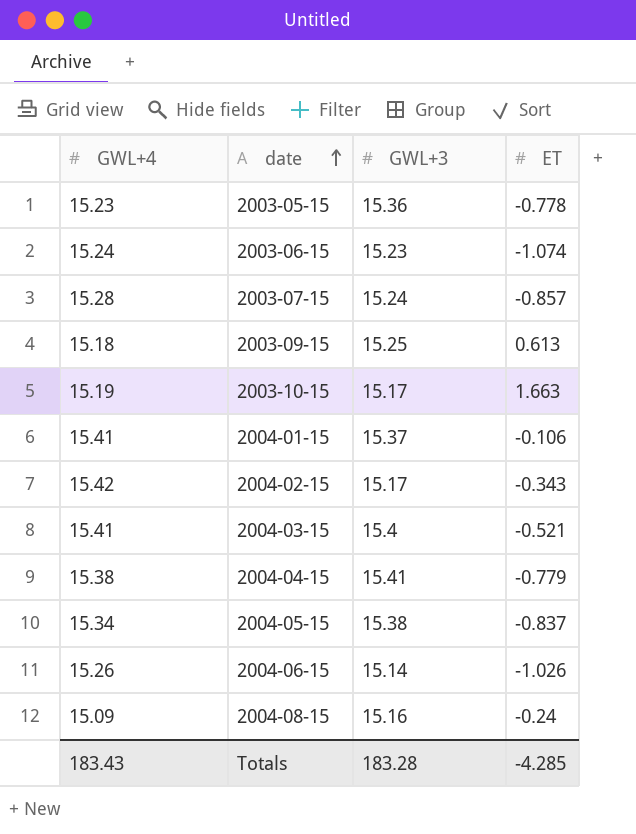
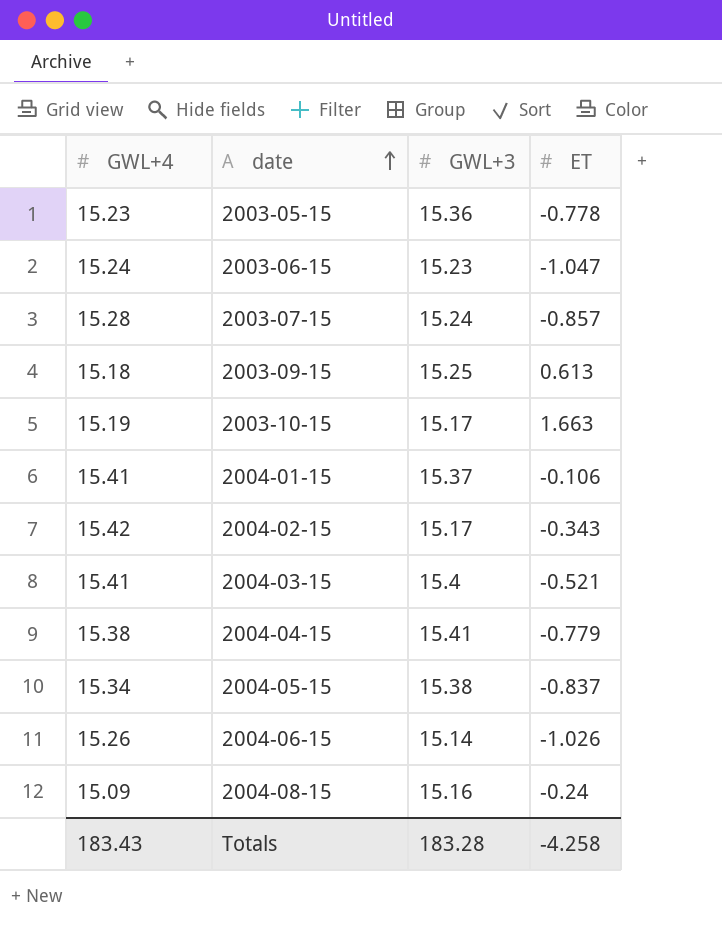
2003-06-15 | ET: -1.074 -> -1.047
Totals | ET: -4.285 -> -4.258

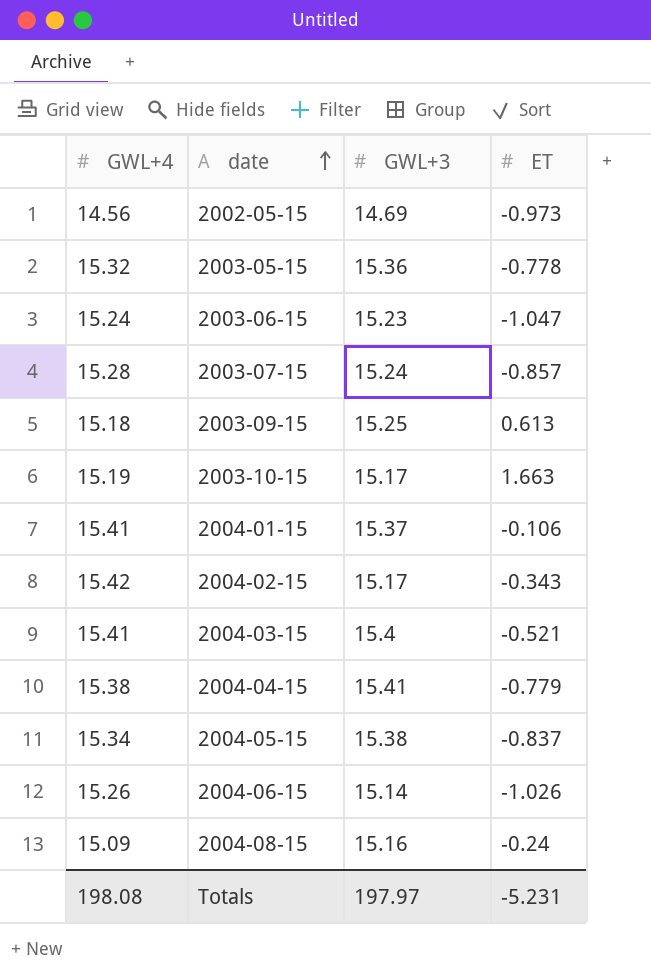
row 2002-05-15: none -> 14.56 | 14.69 | -0.973
2003-05-15 | GWL+4: 15.23 -> 15.32
Totals | GWL+4: 183.43 -> 198.08
Totals | GWL+3: 183.28 -> 197.97
Totals | ET: -4.258 -> -5.231

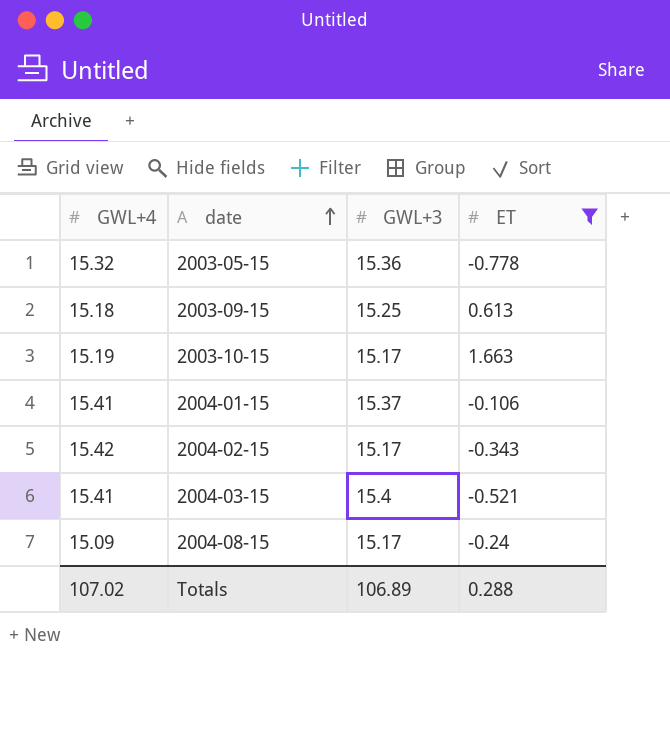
filter: none -> ET >= -0.778
2004-08-15 | GWL+3: 15.16 -> 15.17
Totals | GWL+4: 198.08 -> 107.02
Totals | GWL+3: 197.97 -> 106.89
Totals | ET: -5.231 -> 0.288

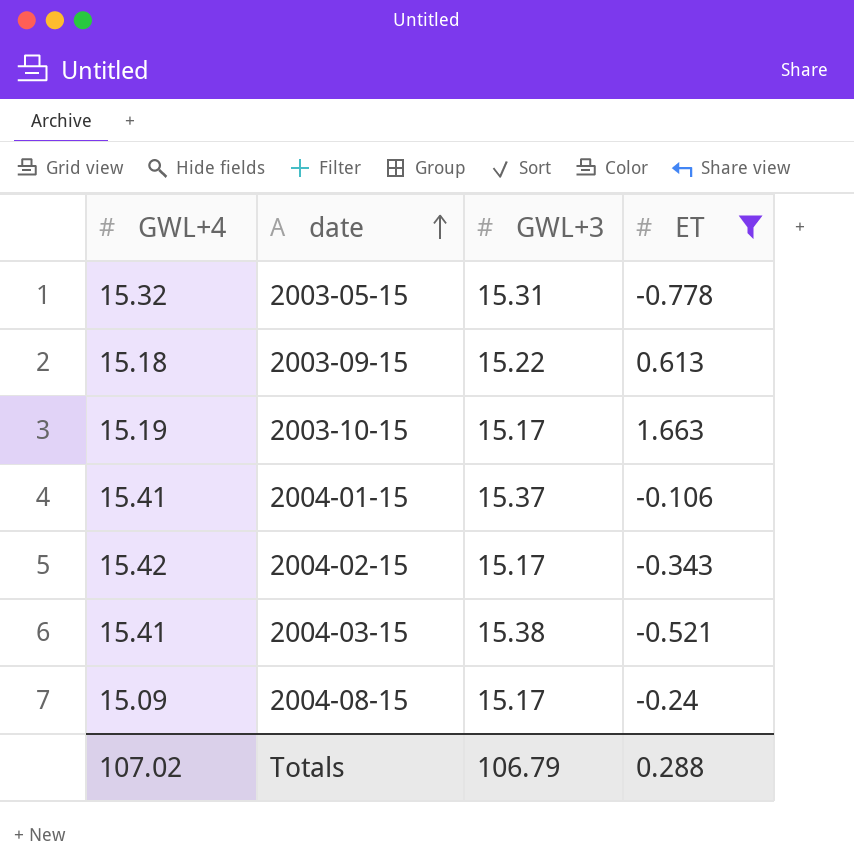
2003-05-15 | GWL+3: 15.36 -> 15.31
2003-09-15 | GWL+3: 15.25 -> 15.22
2004-03-15 | GWL+3: 15.4 -> 15.38
Totals | GWL+3: 106.89 -> 106.79

